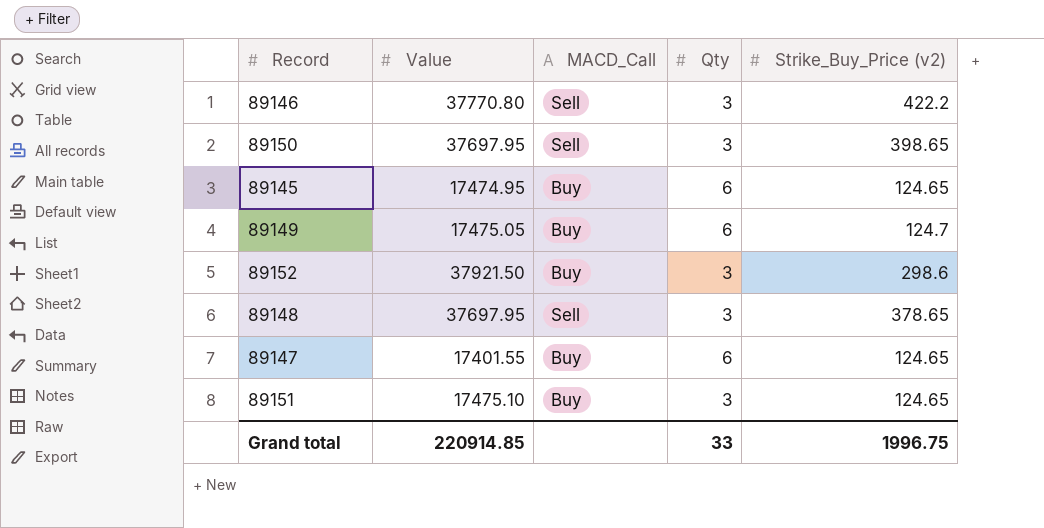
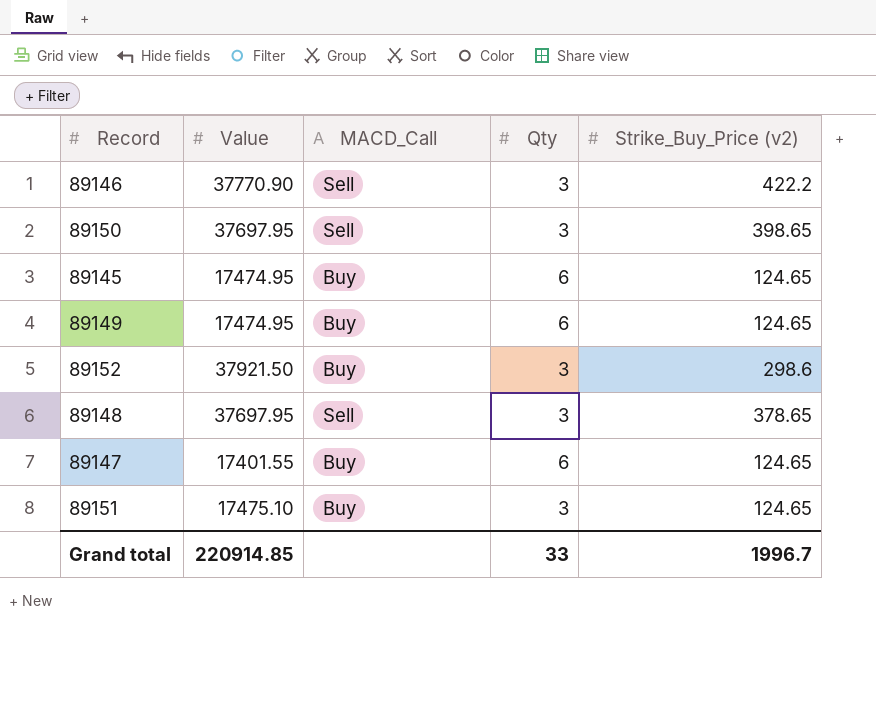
89146 | Value: 37770.80 -> 37770.90
89149 | Value: 17475.05 -> 17474.95
89149 | Strike_Buy_Price (v2): 124.7 -> 124.65
Grand total | Strike_Buy_Price (v2): 1996.75 -> 1996.7

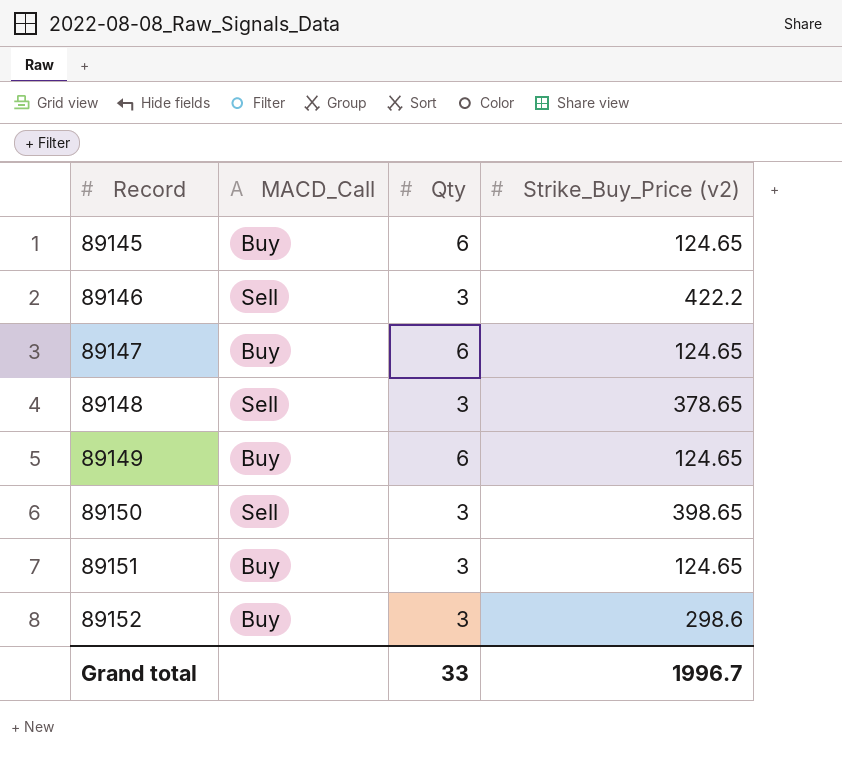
row order: none -> Record ascending
column Value | position: 2 -> none

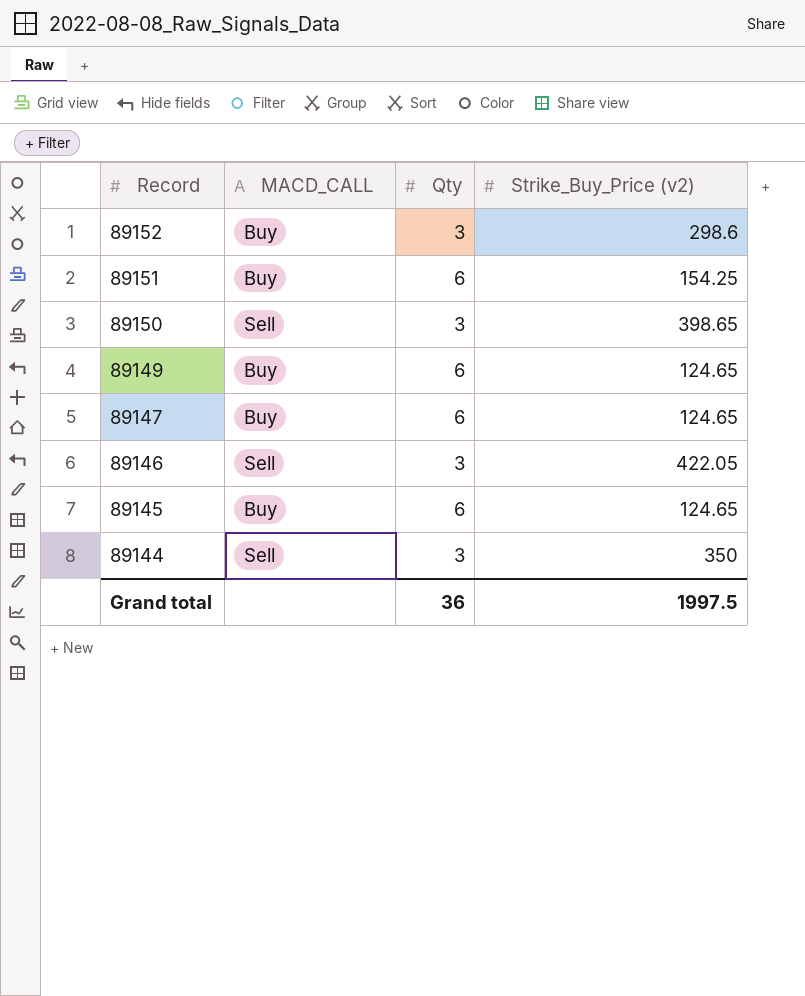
row order: Record ascending -> Record descending
column name: MACD_Call -> MACD_CALL
row 89148: Sell | 3 | 378.65 -> none
89151 | Qty: 3 -> 6
89151 | Strike_Buy_Price (v2): 124.65 -> 154.25
89146 | Strike_Buy_Price (v2): 422.2 -> 422.05
row 89144: none -> Sell | 3 | 350
Grand total | Qty: 33 -> 36
Grand total | Strike_Buy_Price (v2): 1996.7 -> 1997.5

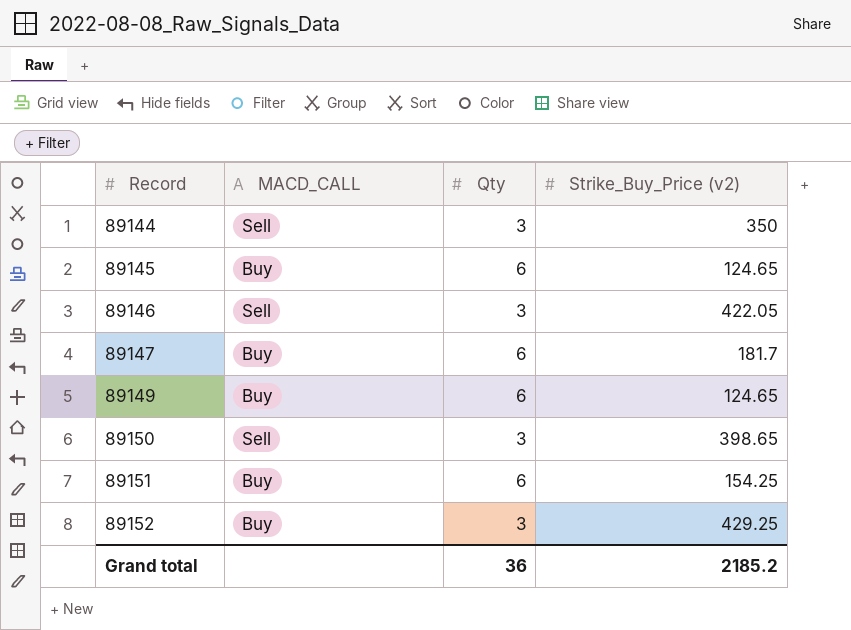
row order: Record descending -> Record ascending
89147 | Strike_Buy_Price (v2): 124.65 -> 181.7
89152 | Strike_Buy_Price (v2): 298.6 -> 429.25
Grand total | Strike_Buy_Price (v2): 1997.5 -> 2185.2

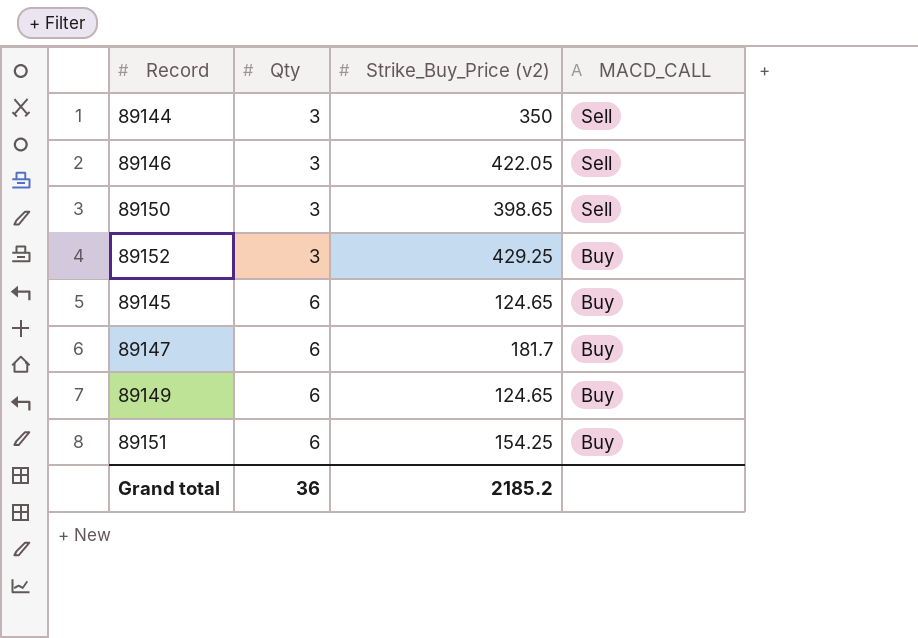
row order: Record ascending -> Qty ascending
column MACD_CALL | position: 2 -> 4

